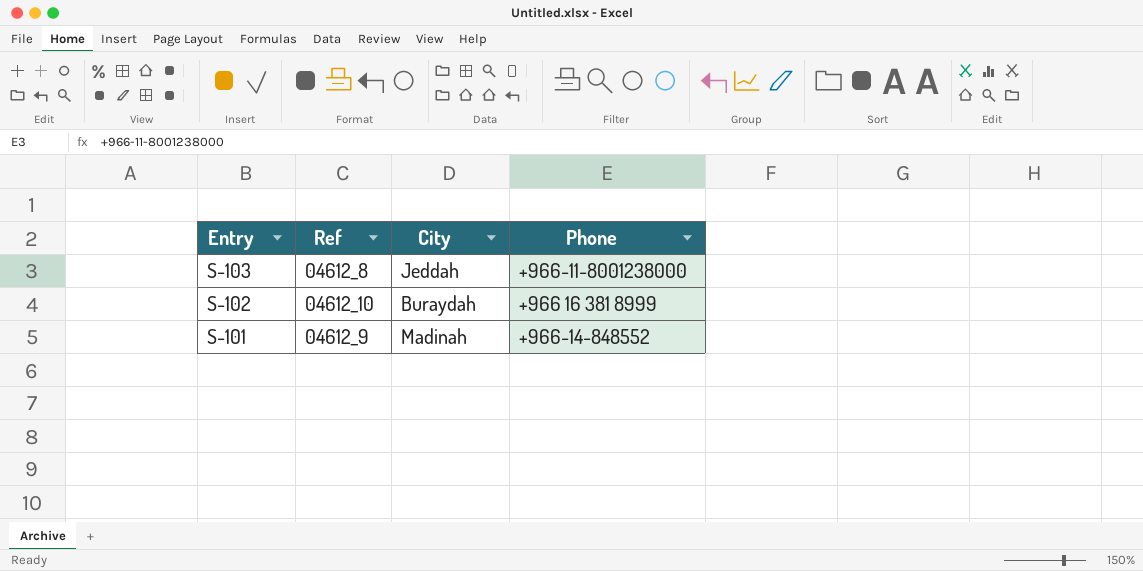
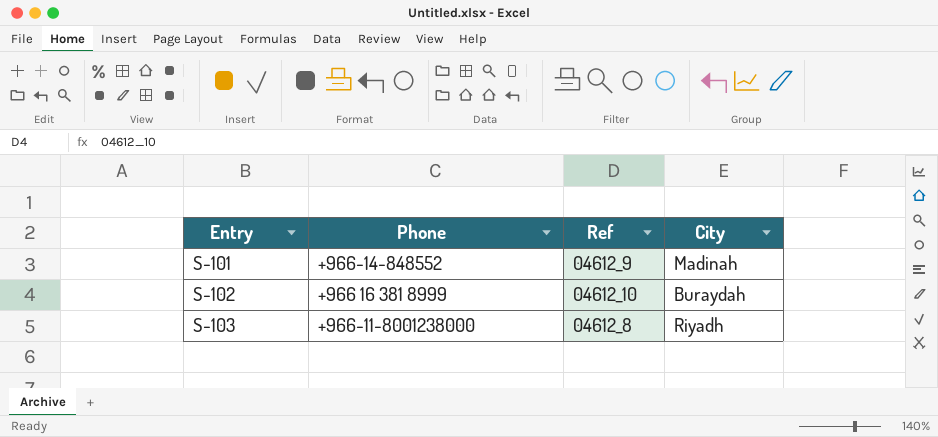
row order: Entry descending -> Entry ascending
column Phone | position: 4 -> 2
S-103 | City: Jeddah -> Riyadh

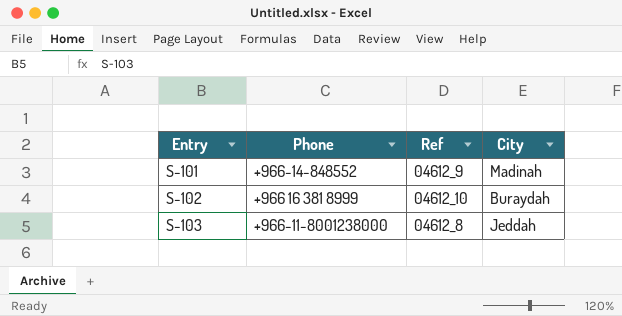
S-103 | City: Riyadh -> Jeddah

